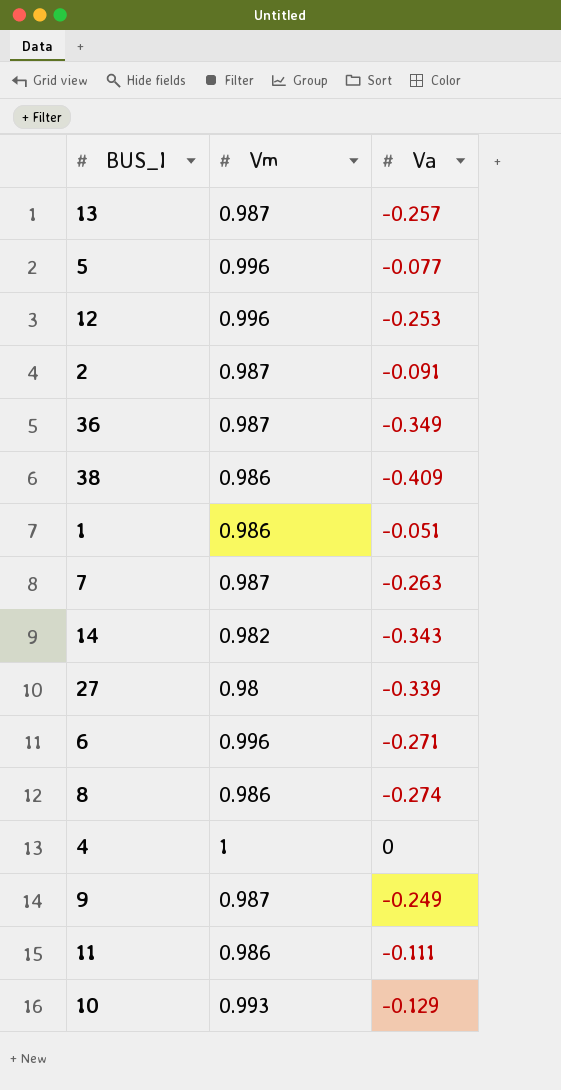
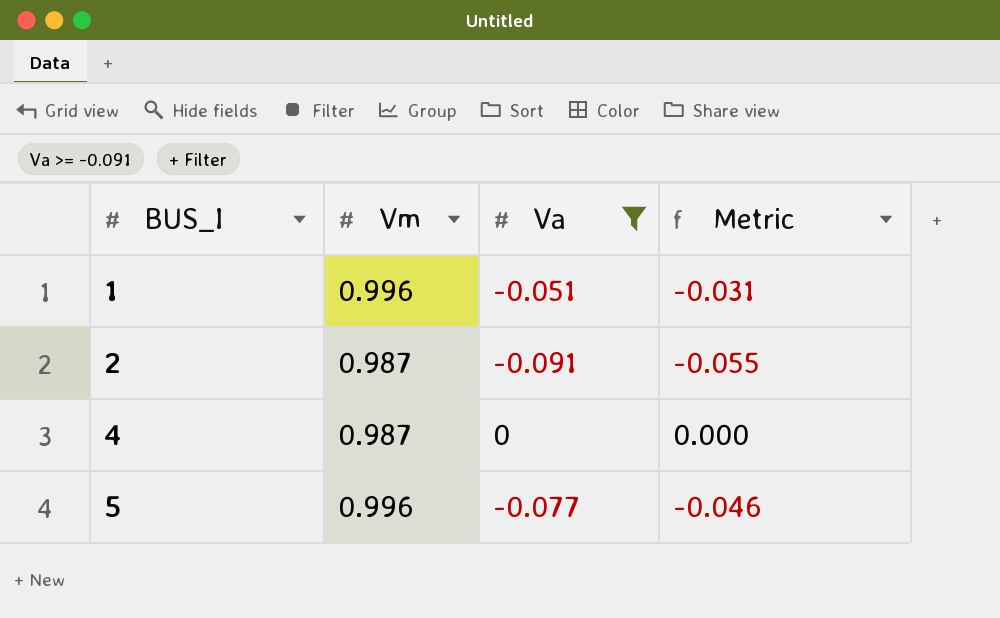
filter: none -> Va >= -0.091
row order: none -> BUS_I ascending
column Metric | formula: none -> [Va] * 0.6
1 | Vm: 0.986 -> 0.996
4 | Vm: 1 -> 0.987

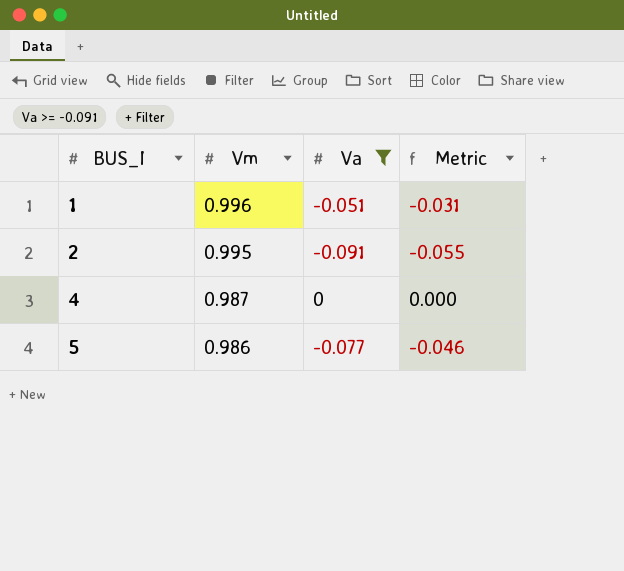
2 | Vm: 0.987 -> 0.995
5 | Vm: 0.996 -> 0.986

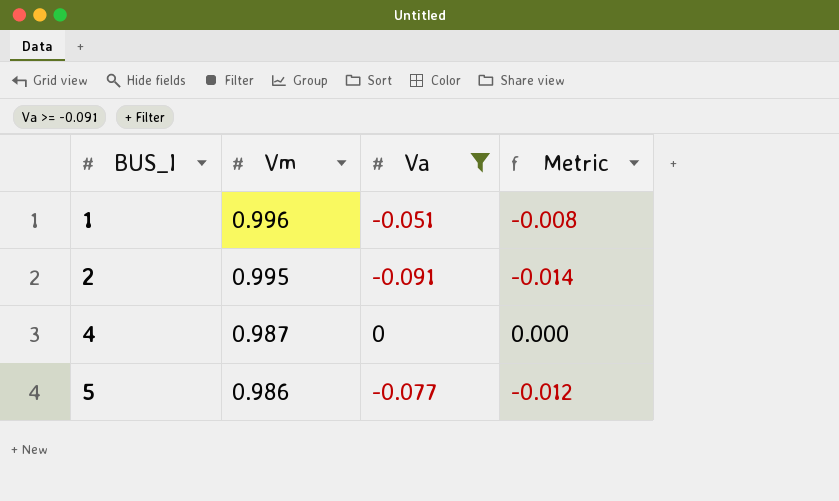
column Metric | formula: [Va] * 0.6 -> [Va] * 0.15

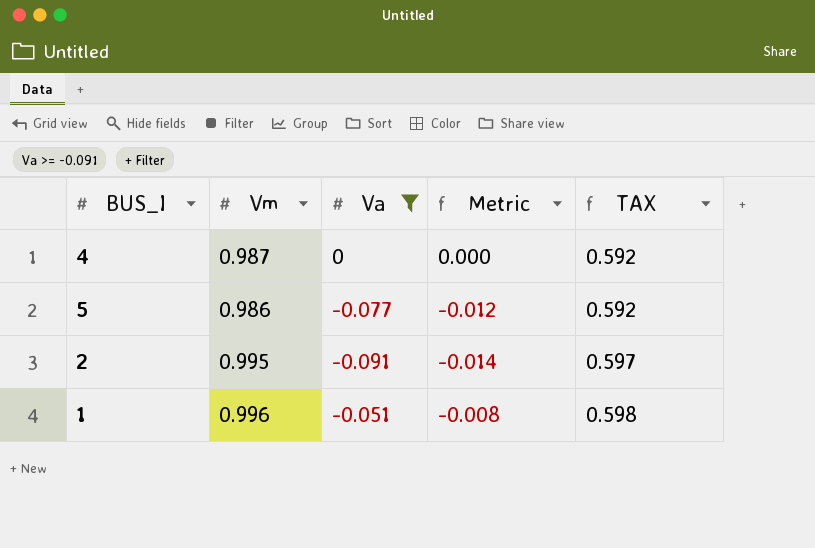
row order: BUS_I ascending -> TAX ascending
column TAX | formula: none -> [Vm] * 0.6

